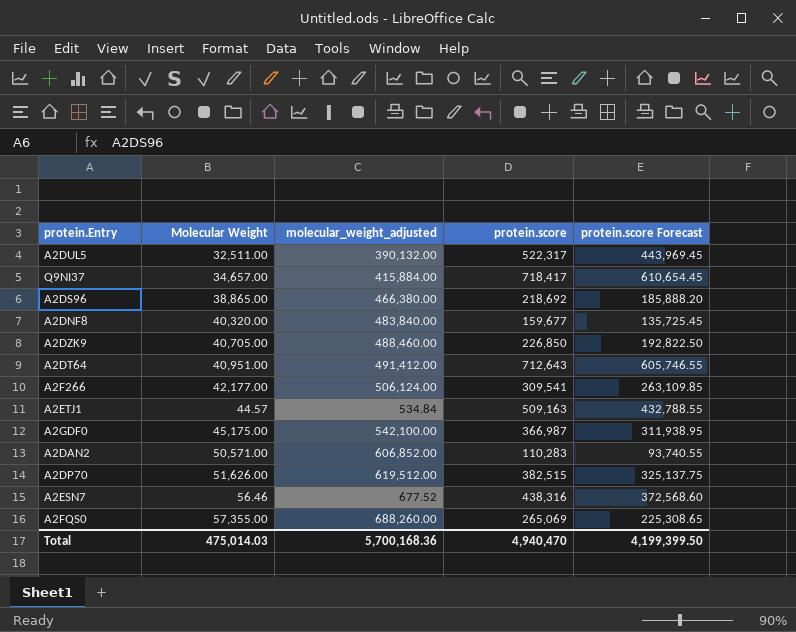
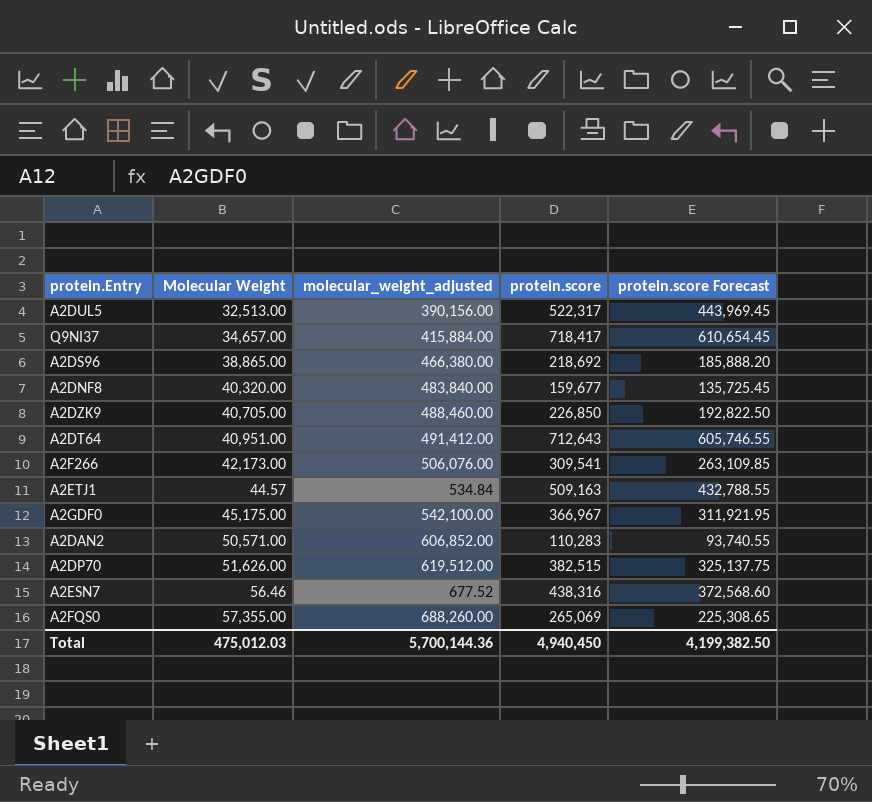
A2DUL5 | Molecular Weight: 32,511.00 -> 32,513.00
A2DUL5 | molecular_weight_adjusted: 390,132.00 -> 390,156.00
A2F266 | Molecular Weight: 42,177.00 -> 42,173.00
A2F266 | molecular_weight_adjusted: 506,124.00 -> 506,076.00
A2GDF0 | protein.score: 366,987 -> 366,967
A2GDF0 | protein.score Forecast: 311,938.95 -> 311,921.95
Total | Molecular Weight: 475,014.03 -> 475,012.03
Total | molecular_weight_adjusted: 5,700,168.36 -> 5,700,144.36
Total | protein.score: 4,940,470 -> 4,940,450
Total | protein.score Forecast: 4,199,399.50 -> 4,199,382.50

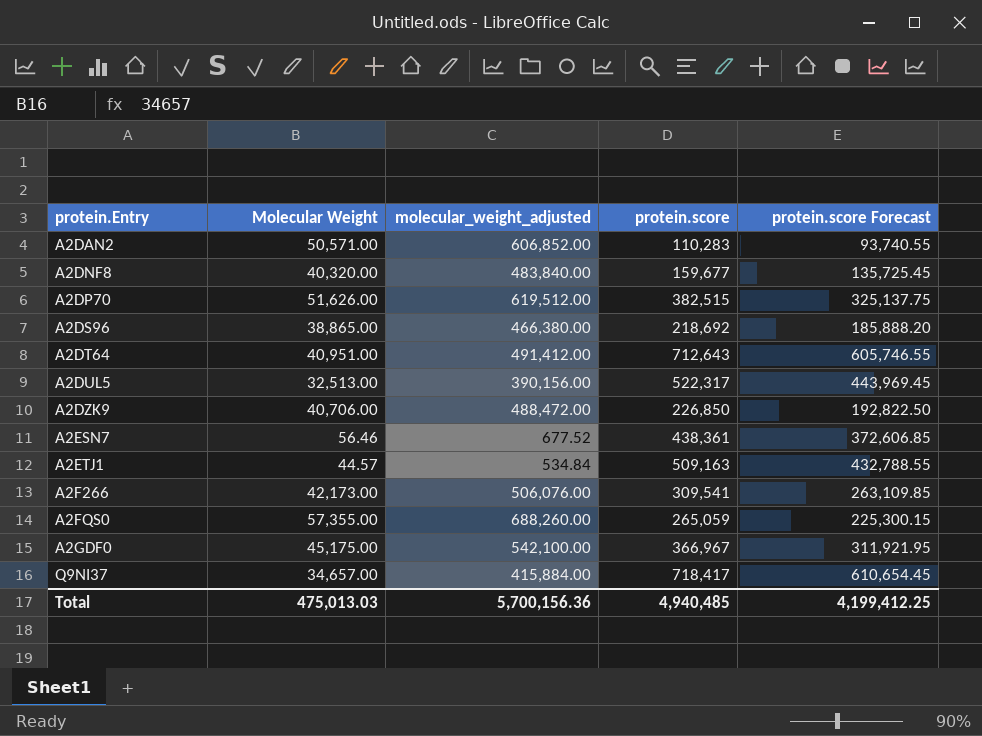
row order: none -> protein.Entry ascending
A2DZK9 | Molecular Weight: 40,705.00 -> 40,706.00
A2DZK9 | molecular_weight_adjusted: 488,460.00 -> 488,472.00
A2ESN7 | protein.score: 438,316 -> 438,361
A2ESN7 | protein.score Forecast: 372,568.60 -> 372,606.85
A2FQS0 | protein.score: 265,069 -> 265,059
A2FQS0 | protein.score Forecast: 225,308.65 -> 225,300.15
Total | Molecular Weight: 475,012.03 -> 475,013.03
Total | molecular_weight_adjusted: 5,700,144.36 -> 5,700,156.36
Total | protein.score: 4,940,450 -> 4,940,485
Total | protein.score Forecast: 4,199,382.50 -> 4,199,412.25

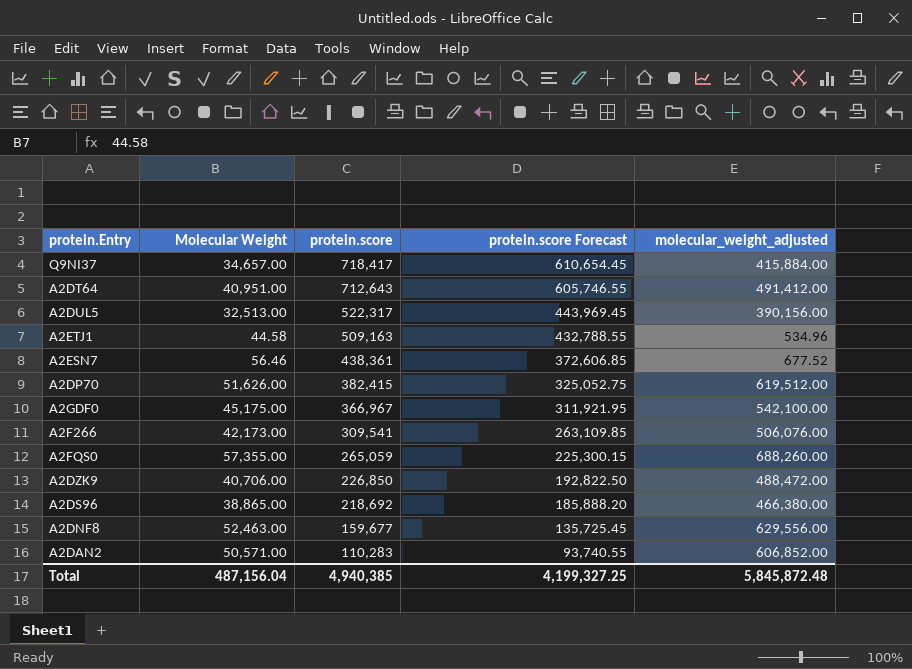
row order: protein.Entry ascending -> protein.score descending
column molecular_weight_adjusted | position: 3 -> 5
A2ETJ1 | Molecular Weight: 44.57 -> 44.58
A2ETJ1 | molecular_weight_adjusted: 534.84 -> 534.96
A2DP70 | protein.score: 382,515 -> 382,415
A2DP70 | protein.score Forecast: 325,137.75 -> 325,052.75
A2DNF8 | Molecular Weight: 40,320.00 -> 52,463.00
A2DNF8 | molecular_weight_adjusted: 483,840.00 -> 629,556.00
Total | Molecular Weight: 475,013.03 -> 487,156.04
Total | protein.score: 4,940,485 -> 4,940,385
Total | protein.score Forecast: 4,199,412.25 -> 4,199,327.25
Total | molecular_weight_adjusted: 5,700,156.36 -> 5,845,872.48

